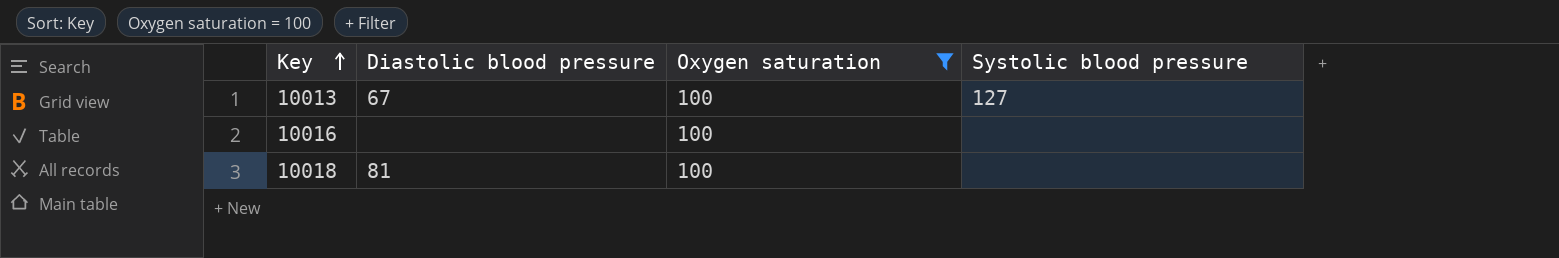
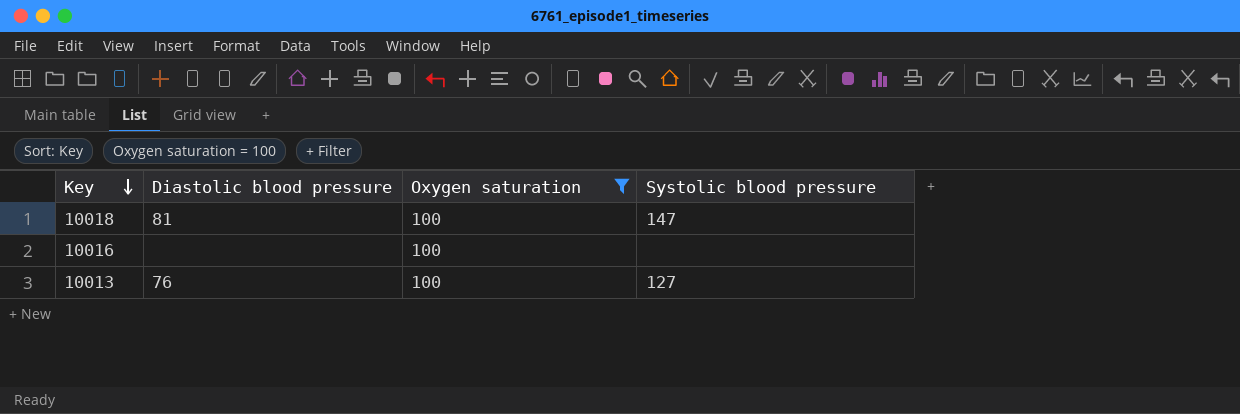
row order: Key ascending -> Key descending
10018 | Systolic blood pressure: none -> 147
10013 | Diastolic blood pressure: 67 -> 76

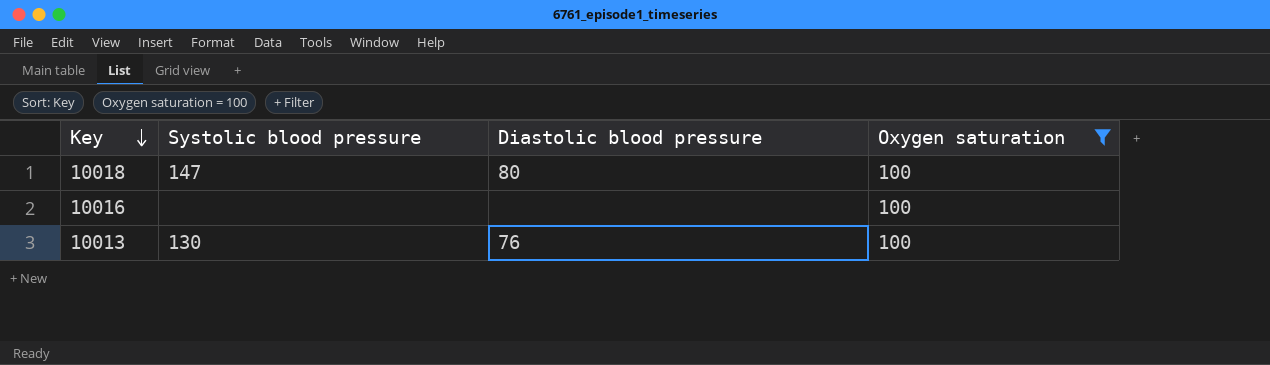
column Systolic blood pressure | position: 4 -> 2
10018 | Diastolic blood pressure: 81 -> 80
10013 | Systolic blood pressure: 127 -> 130

